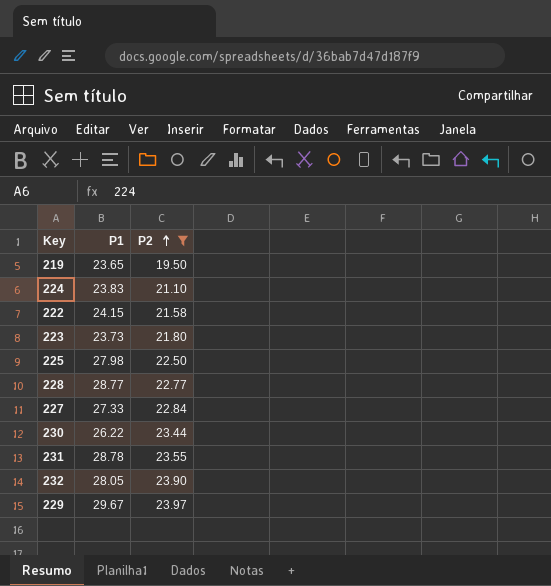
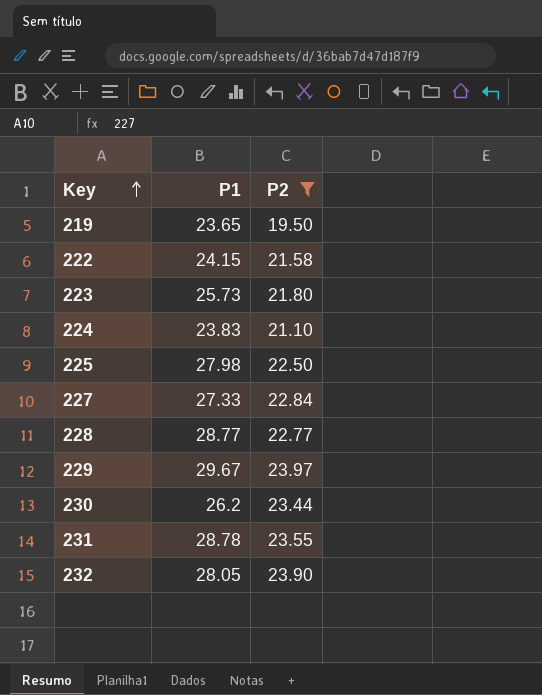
row order: P2 ascending -> Key ascending
223 | P1: 23.73 -> 25.73
230 | P1: 26.22 -> 26.2

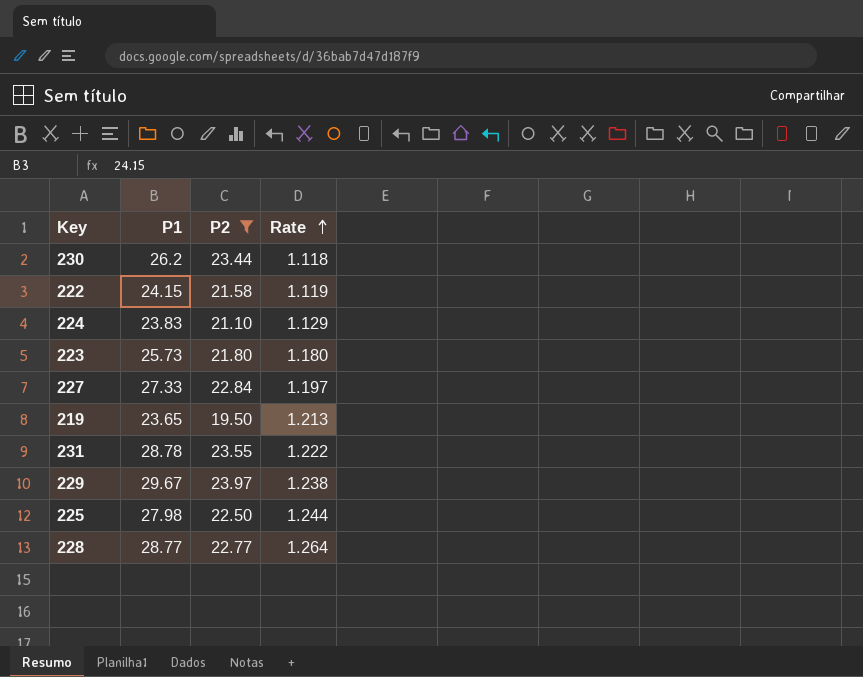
row order: Key ascending -> Rate ascending
column Rate | formula: none -> [P1] / [P2]
row 232: 28.05 | 23.90 -> none

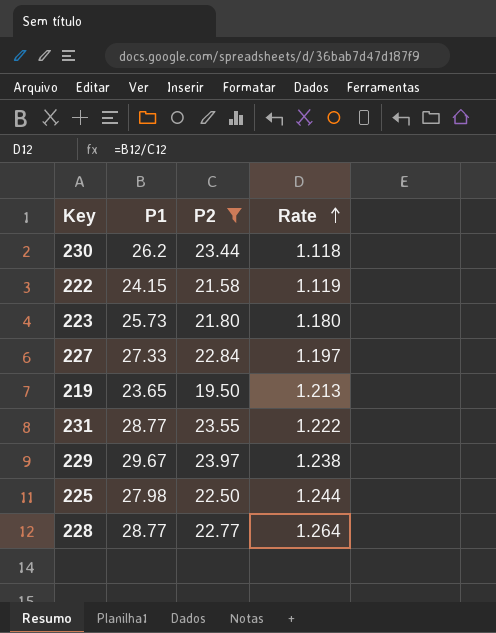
row 224: 23.83 | 21.10 | 1.129 -> none
231 | P1: 28.78 -> 28.77

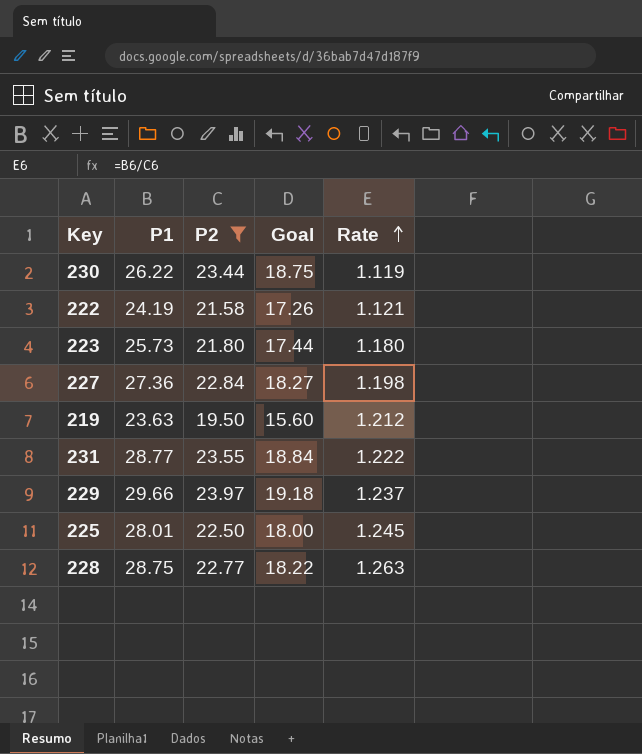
column Goal | formula: none -> [P2] * 0.8
230 | P1: 26.2 -> 26.22
230 | Rate: 1.118 -> 1.119
222 | P1: 24.15 -> 24.19
222 | Rate: 1.119 -> 1.121
227 | P1: 27.33 -> 27.36
227 | Rate: 1.197 -> 1.198
219 | P1: 23.65 -> 23.63
219 | Rate: 1.213 -> 1.212
229 | P1: 29.67 -> 29.66
229 | Rate: 1.238 -> 1.237
225 | P1: 27.98 -> 28.01
225 | Rate: 1.244 -> 1.245
228 | P1: 28.77 -> 28.75
228 | Rate: 1.264 -> 1.263

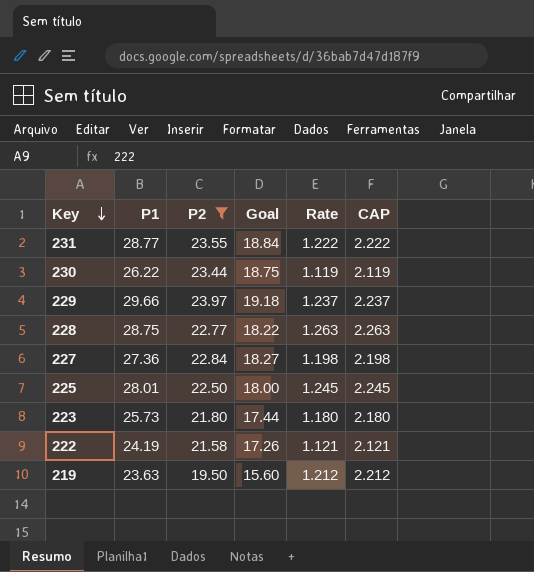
row order: Rate ascending -> Key descending
column CAP | formula: none -> [Rate] + 1

